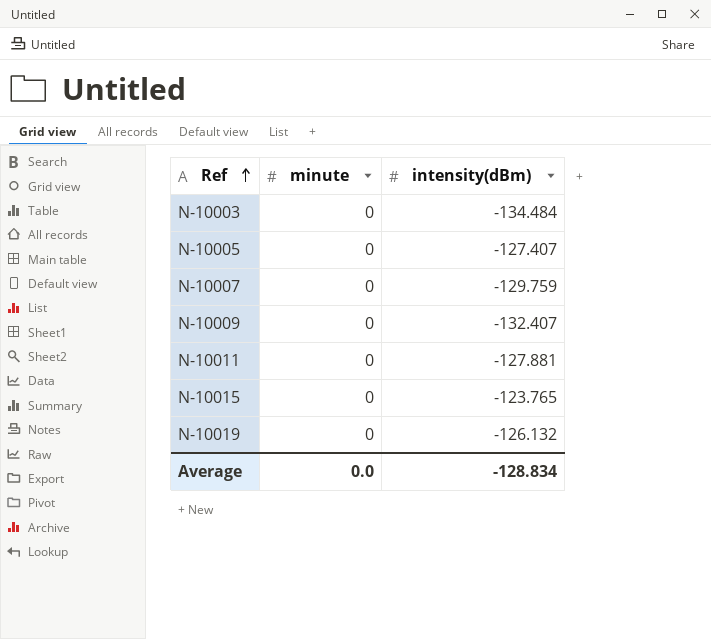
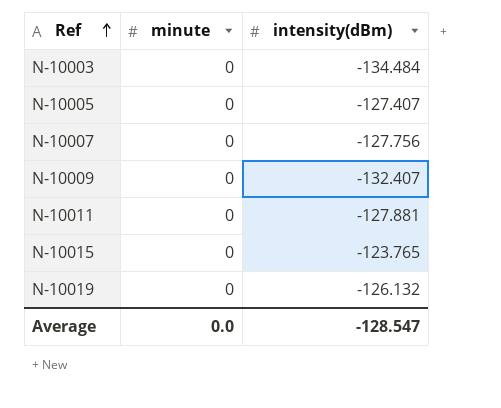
N-10007 | intensity(dBm): -129.759 -> -127.756
Average | intensity(dBm): -128.834 -> -128.547

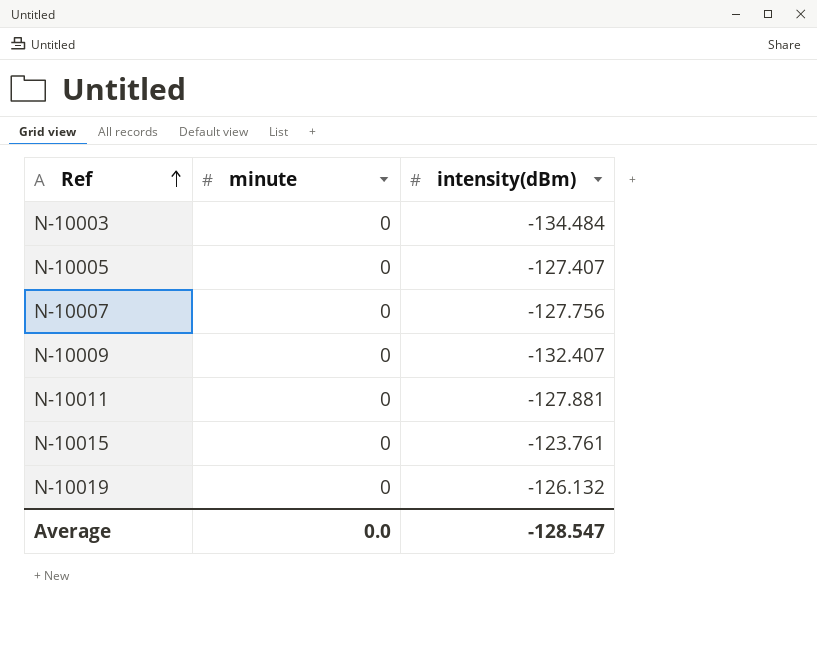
N-10015 | intensity(dBm): -123.765 -> -123.761

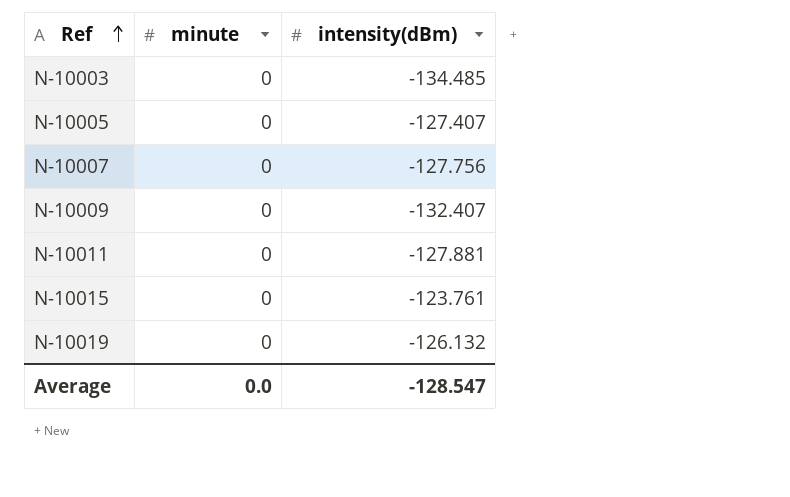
N-10003 | intensity(dBm): -134.484 -> -134.485

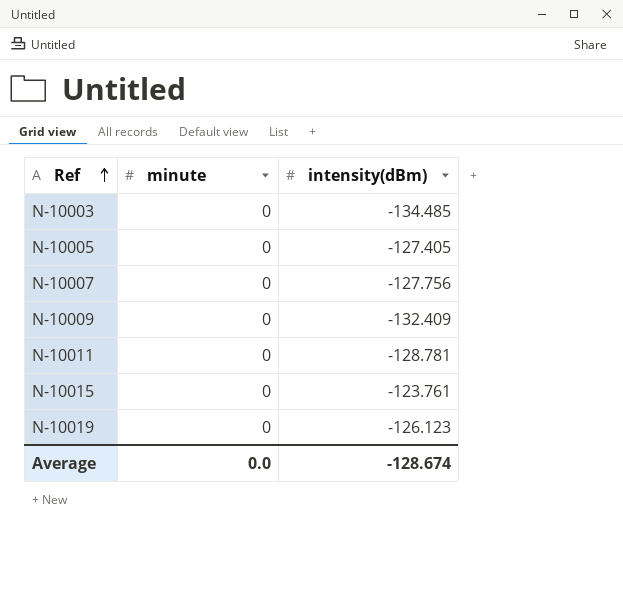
N-10005 | intensity(dBm): -127.407 -> -127.405
N-10009 | intensity(dBm): -132.407 -> -132.409
N-10011 | intensity(dBm): -127.881 -> -128.781
N-10019 | intensity(dBm): -126.132 -> -126.123
Average | intensity(dBm): -128.547 -> -128.674

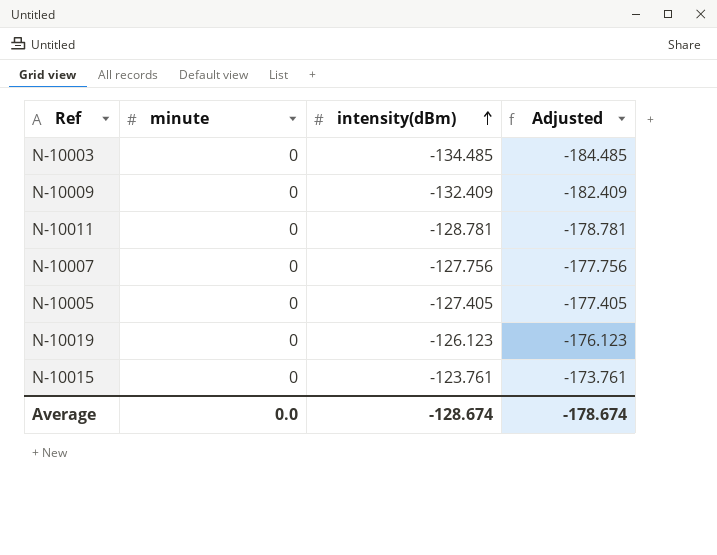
row order: Ref ascending -> intensity(dBm) ascending
column Adjusted | formula: none -> [intensity(dBm)] - 50

